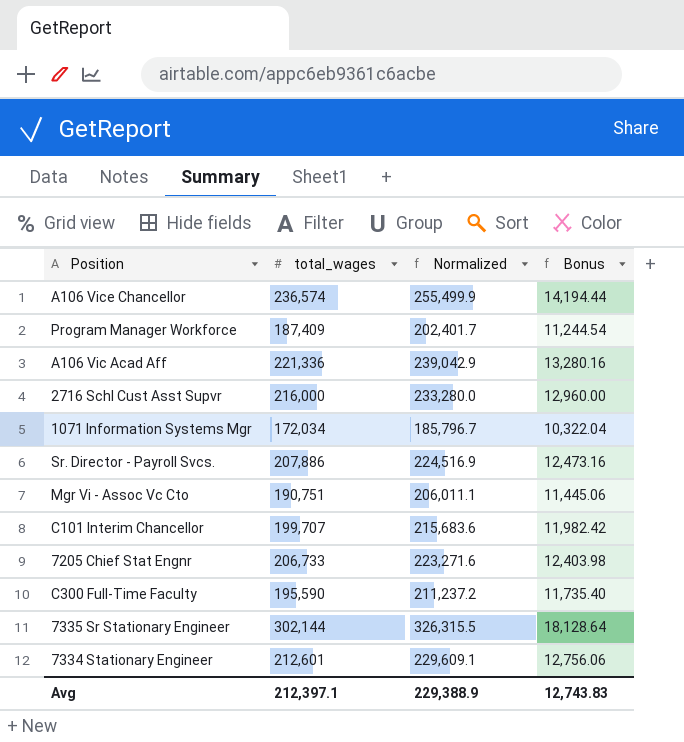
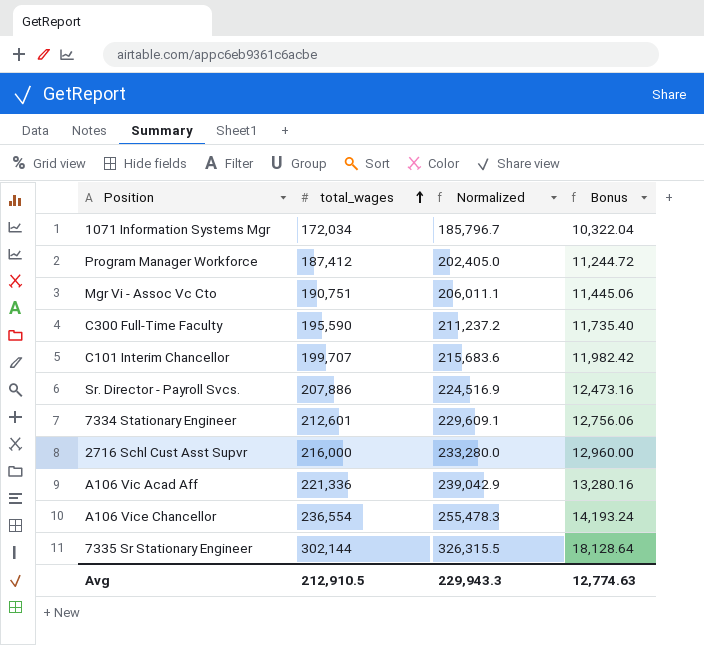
row order: none -> total_wages ascending
row 7205 Chief Stat Engnr: 206,733 | 223,271.6 | 12,403.98 -> none
Program Manager Workforce | total_wages: 187,409 -> 187,412
Program Manager Workforce | Normalized: 202,401.7 -> 202,405.0
Program Manager Workforce | Bonus: 11,244.54 -> 11,244.72
A106 Vice Chancellor | total_wages: 236,574 -> 236,554
A106 Vice Chancellor | Normalized: 255,499.9 -> 255,478.3
A106 Vice Chancellor | Bonus: 14,194.44 -> 14,193.24
Avg | total_wages: 212,397.1 -> 212,910.5
Avg | Normalized: 229,388.9 -> 229,943.3
Avg | Bonus: 12,743.83 -> 12,774.63

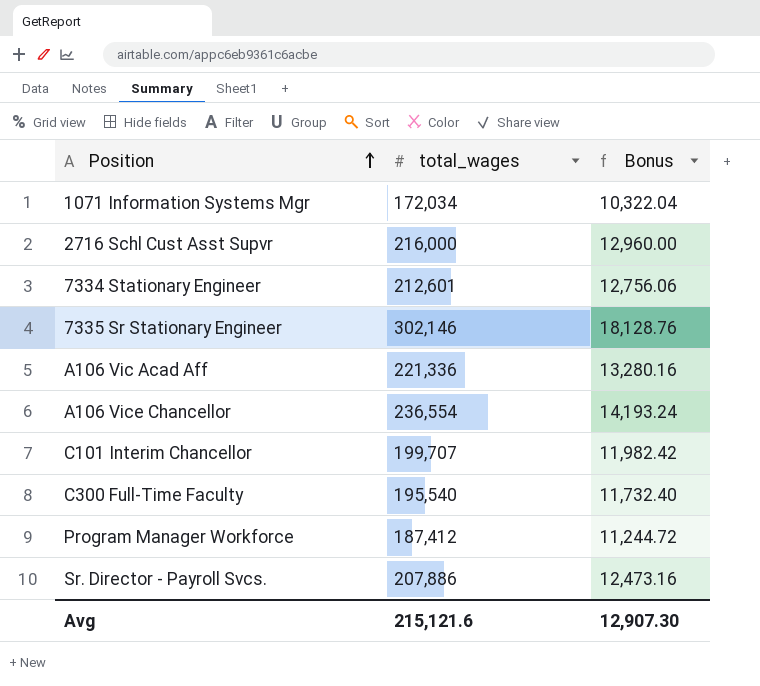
row order: total_wages ascending -> Position ascending
column Normalized | formula: [total_wages] * 1.08 -> none
row Mgr Vi - Assoc Vc Cto: 190,751 | 206,011.1 | 11,445.06 -> none
7335 Sr Stationary Engineer | total_wages: 302,144 -> 302,146
7335 Sr Stationary Engineer | Bonus: 18,128.64 -> 18,128.76
C300 Full-Time Faculty | total_wages: 195,590 -> 195,540
C300 Full-Time Faculty | Bonus: 11,735.40 -> 11,732.40
Avg | total_wages: 212,910.5 -> 215,121.6
Avg | Bonus: 12,774.63 -> 12,907.30

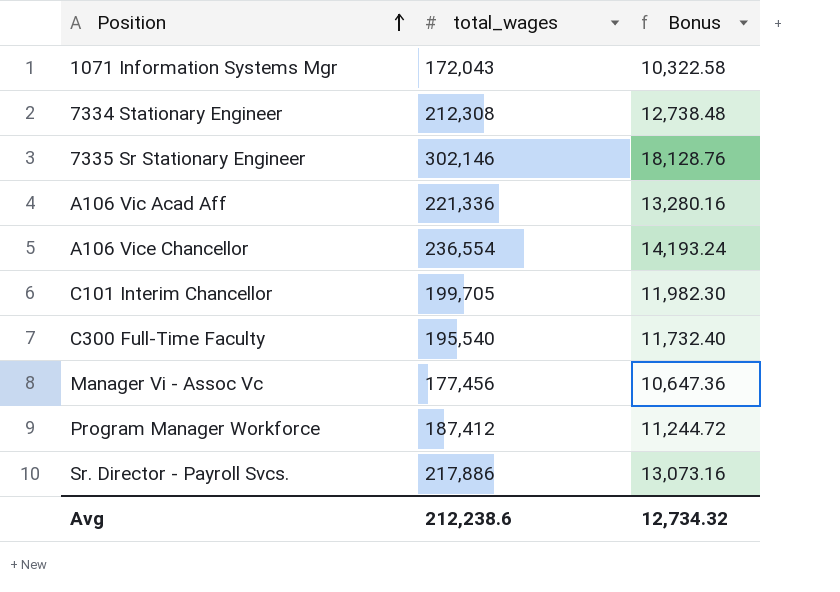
row 2716 Schl Cust Asst Supvr: 216,000 | 12,960.00 -> none
1071 Information Systems Mgr | total_wages: 172,034 -> 172,043
1071 Information Systems Mgr | Bonus: 10,322.04 -> 10,322.58
7334 Stationary Engineer | total_wages: 212,601 -> 212,308
7334 Stationary Engineer | Bonus: 12,756.06 -> 12,738.48
C101 Interim Chancellor | total_wages: 199,707 -> 199,705
C101 Interim Chancellor | Bonus: 11,982.42 -> 11,982.30
row Manager Vi - Assoc Vc: none -> 177,456 | 10,647.36
Sr. Director - Payroll Svcs. | total_wages: 207,886 -> 217,886
Sr. Director - Payroll Svcs. | Bonus: 12,473.16 -> 13,073.16
Avg | total_wages: 215,121.6 -> 212,238.6
Avg | Bonus: 12,907.30 -> 12,734.32

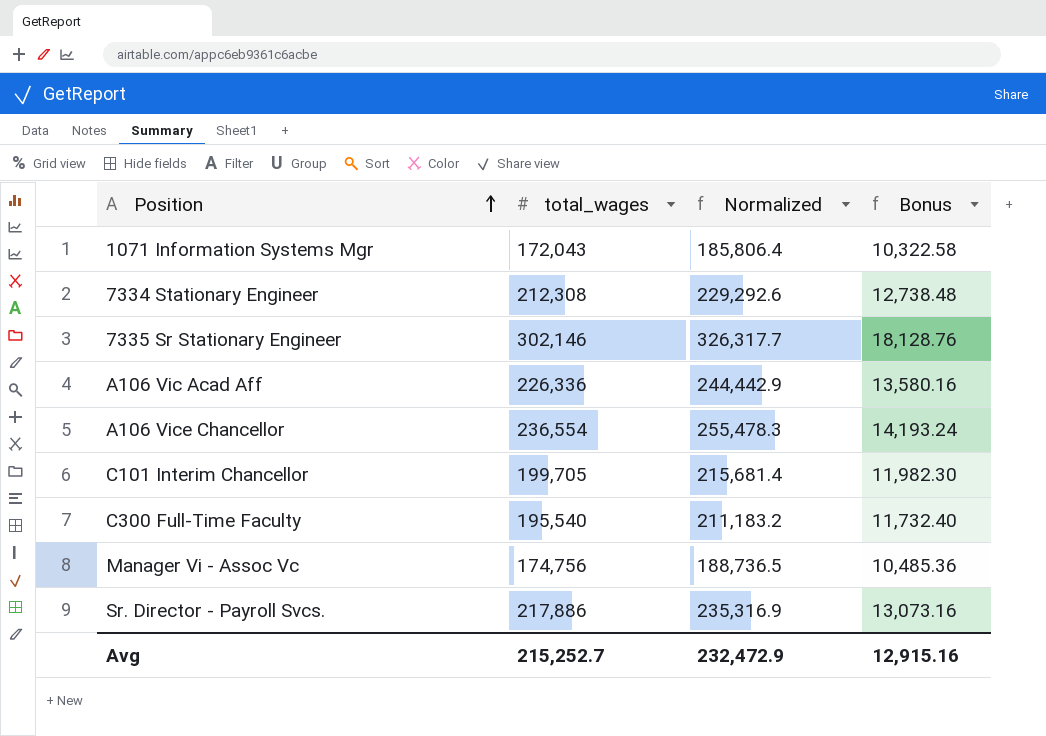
column Normalized | formula: none -> [total_wages] * 1.08
row Program Manager Workforce: 187,412 | 11,244.72 -> none
A106 Vic Acad Aff | total_wages: 221,336 -> 226,336
A106 Vic Acad Aff | Bonus: 13,280.16 -> 13,580.16
Manager Vi - Assoc Vc | total_wages: 177,456 -> 174,756
Manager Vi - Assoc Vc | Bonus: 10,647.36 -> 10,485.36
Avg | total_wages: 212,238.6 -> 215,252.7
Avg | Bonus: 12,734.32 -> 12,915.16

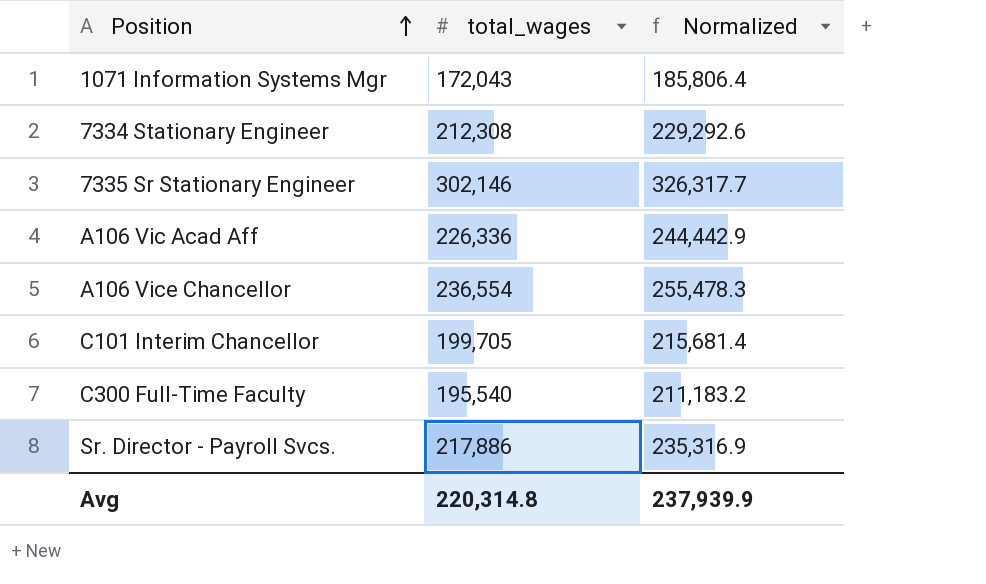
column Bonus | formula: [total_wages] * 0.06 -> none
row Manager Vi - Assoc Vc: 174,756 | 188,736.5 | 10,485.36 -> none
Avg | total_wages: 215,252.7 -> 220,314.8
Avg | Normalized: 232,472.9 -> 237,939.9

